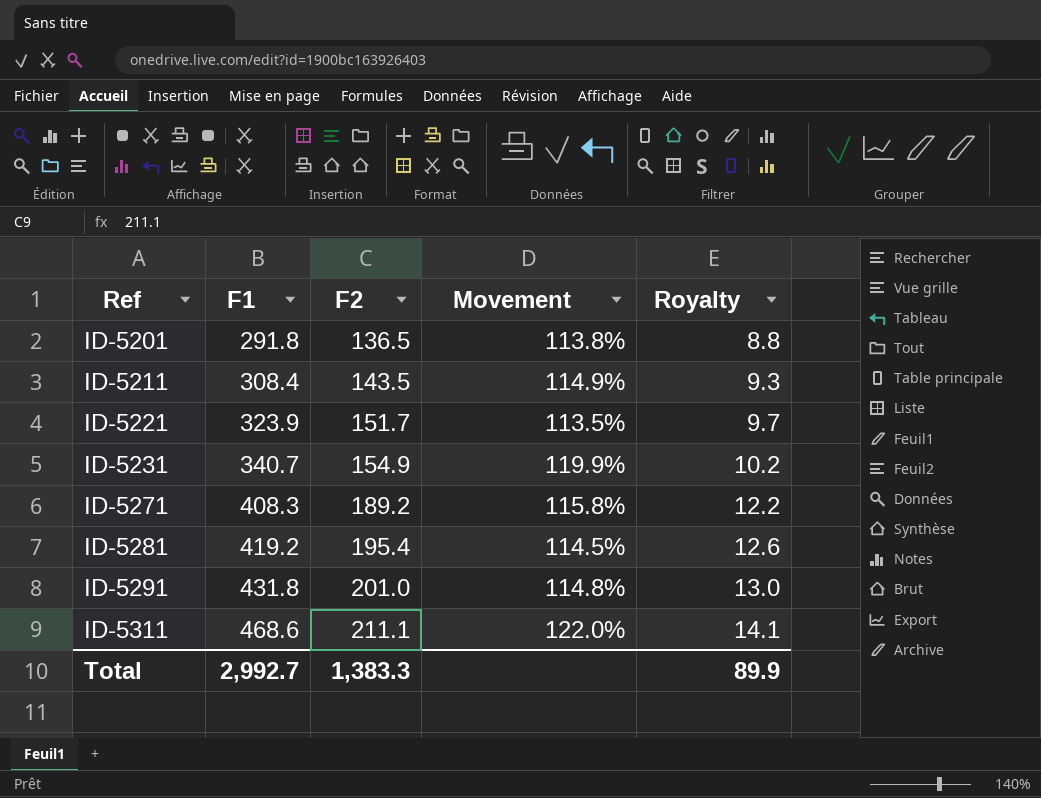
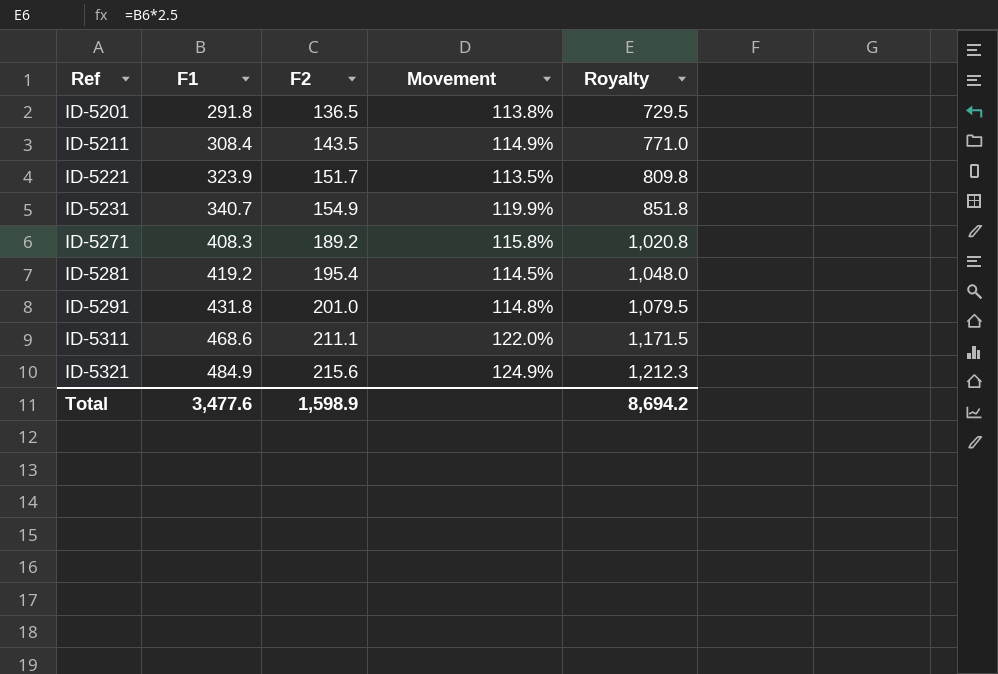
column Royalty | formula: [F1] * 0.03 -> [F1] * 2.5
row ID-5321: none -> 484.9 | 215.6 | 124.9% | 1,212.3
Total | F1: 2,992.7 -> 3,477.6
Total | F2: 1,383.3 -> 1,598.9
Total | Royalty: 89.9 -> 8,694.2

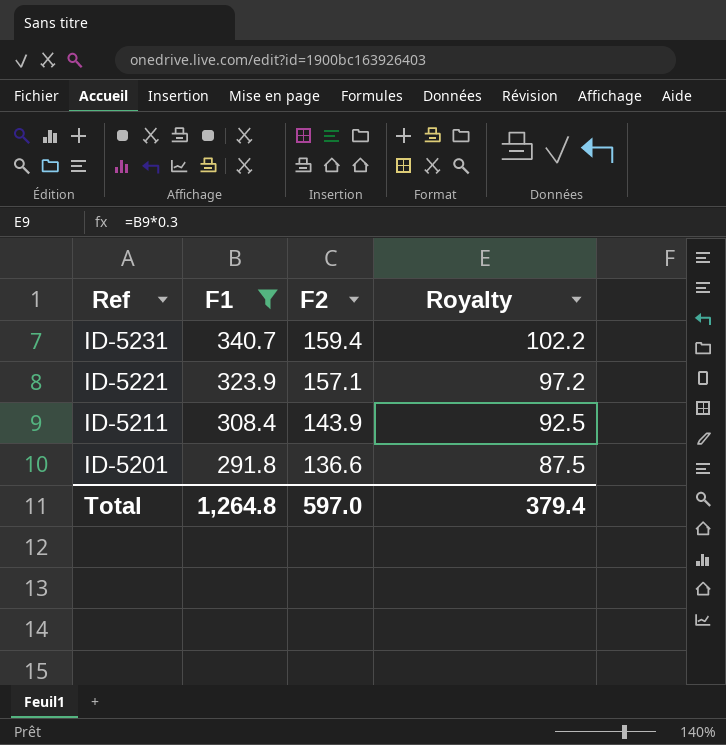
filter: none -> F1 <= 340.7
row order: Ref ascending -> Ref descending
column Movement | formula: ([F1] - [F2]) / [F2] -> none
column Royalty | formula: [F1] * 2.5 -> [F1] * 0.3
ID-5231 | F2: 154.9 -> 159.4
ID-5221 | F2: 151.7 -> 157.1
ID-5211 | F2: 143.5 -> 143.9
ID-5201 | F2: 136.5 -> 136.6
Total | F1: 3,477.6 -> 1,264.8
Total | F2: 1,598.9 -> 597.0
Total | Royalty: 8,694.2 -> 379.4

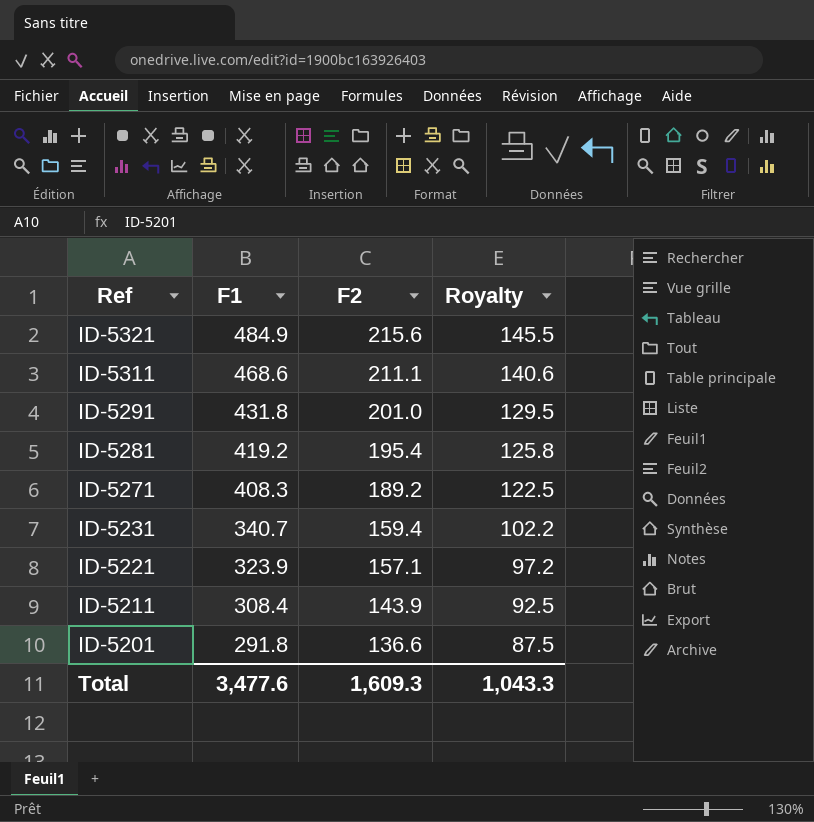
filter: F1 <= 340.7 -> none
Total | F1: 1,264.8 -> 3,477.6
Total | F2: 597.0 -> 1,609.3
Total | Royalty: 379.4 -> 1,043.3

